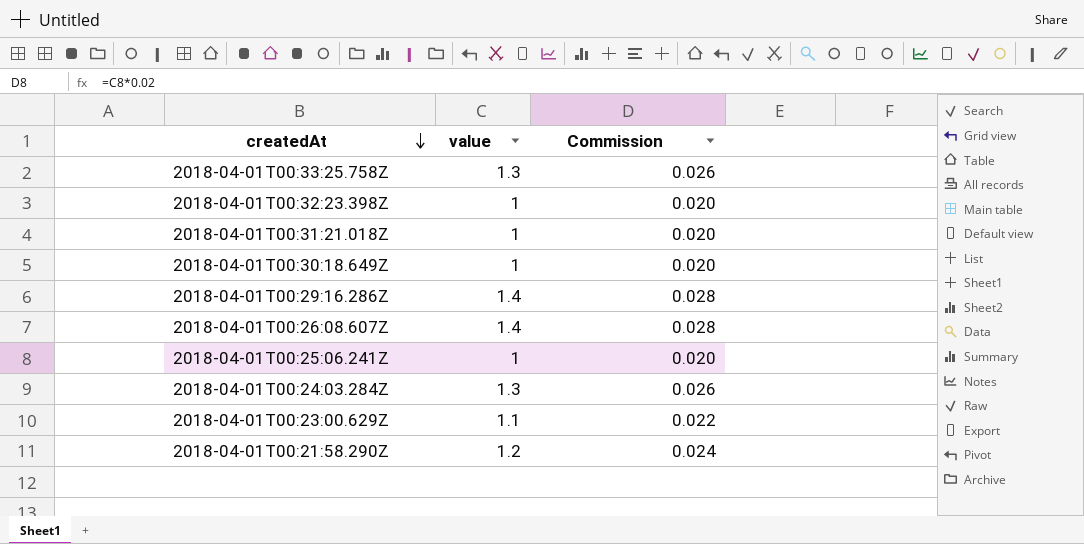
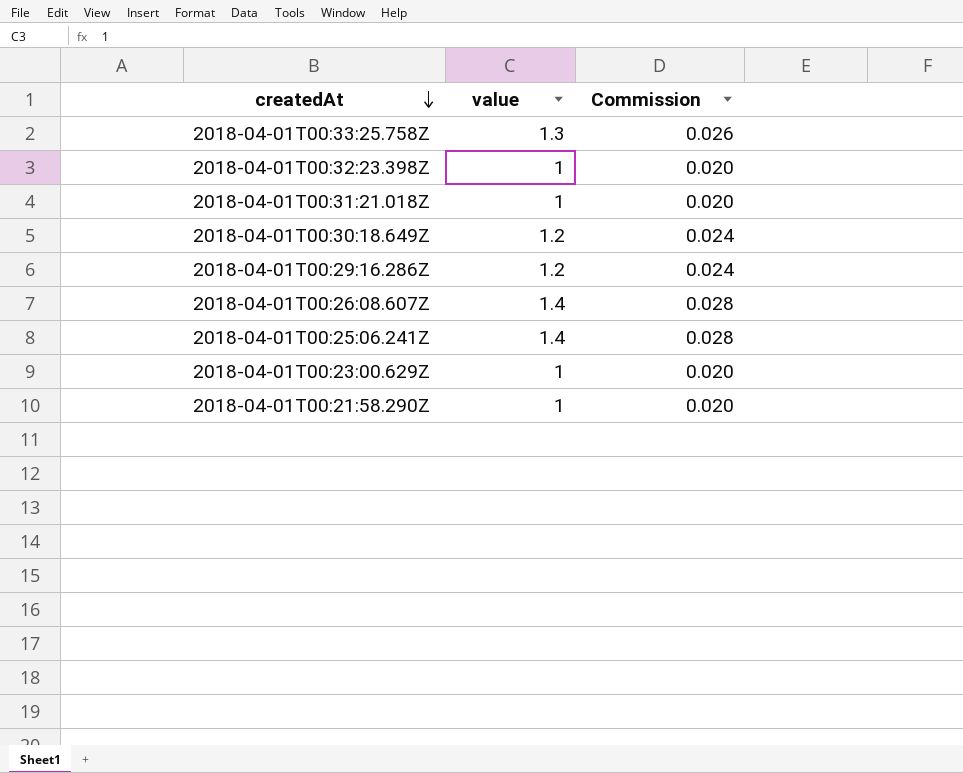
row 2018-04-01T00:24:03.284Z: 1.3 | 0.026 -> none
2018-04-01T00:30:18.649Z | value: 1 -> 1.2
2018-04-01T00:30:18.649Z | Commission: 0.020 -> 0.024
2018-04-01T00:29:16.286Z | value: 1.4 -> 1.2
2018-04-01T00:29:16.286Z | Commission: 0.028 -> 0.024
2018-04-01T00:25:06.241Z | value: 1 -> 1.4
2018-04-01T00:25:06.241Z | Commission: 0.020 -> 0.028
2018-04-01T00:23:00.629Z | value: 1.1 -> 1
2018-04-01T00:23:00.629Z | Commission: 0.022 -> 0.020
2018-04-01T00:21:58.290Z | value: 1.2 -> 1
2018-04-01T00:21:58.290Z | Commission: 0.024 -> 0.020

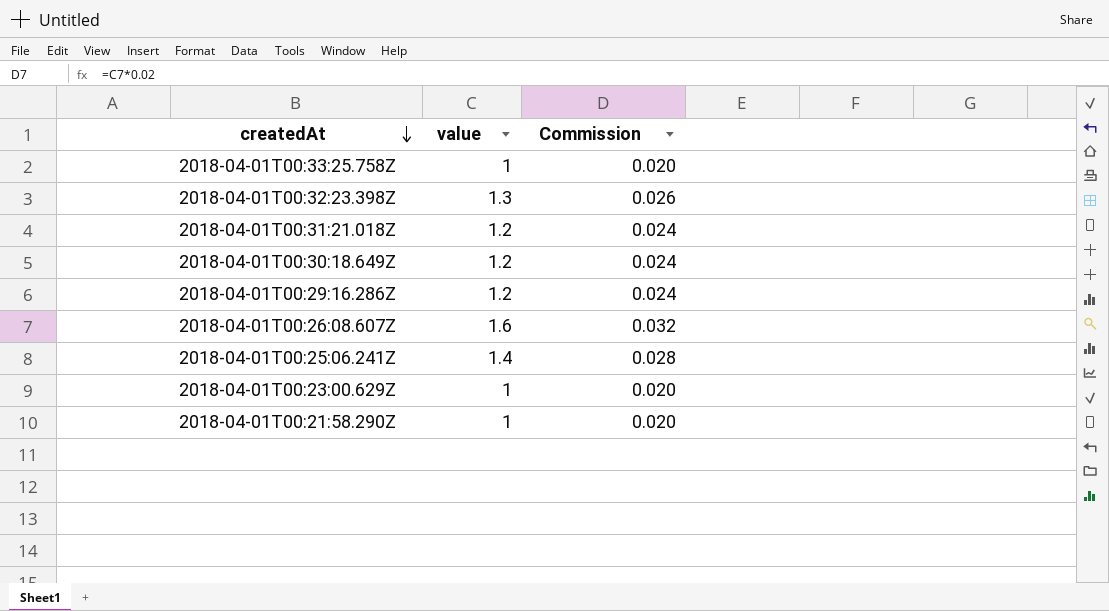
2018-04-01T00:33:25.758Z | value: 1.3 -> 1
2018-04-01T00:33:25.758Z | Commission: 0.026 -> 0.020
2018-04-01T00:32:23.398Z | value: 1 -> 1.3
2018-04-01T00:32:23.398Z | Commission: 0.020 -> 0.026
2018-04-01T00:31:21.018Z | value: 1 -> 1.2
2018-04-01T00:31:21.018Z | Commission: 0.020 -> 0.024
2018-04-01T00:26:08.607Z | value: 1.4 -> 1.6
2018-04-01T00:26:08.607Z | Commission: 0.028 -> 0.032

